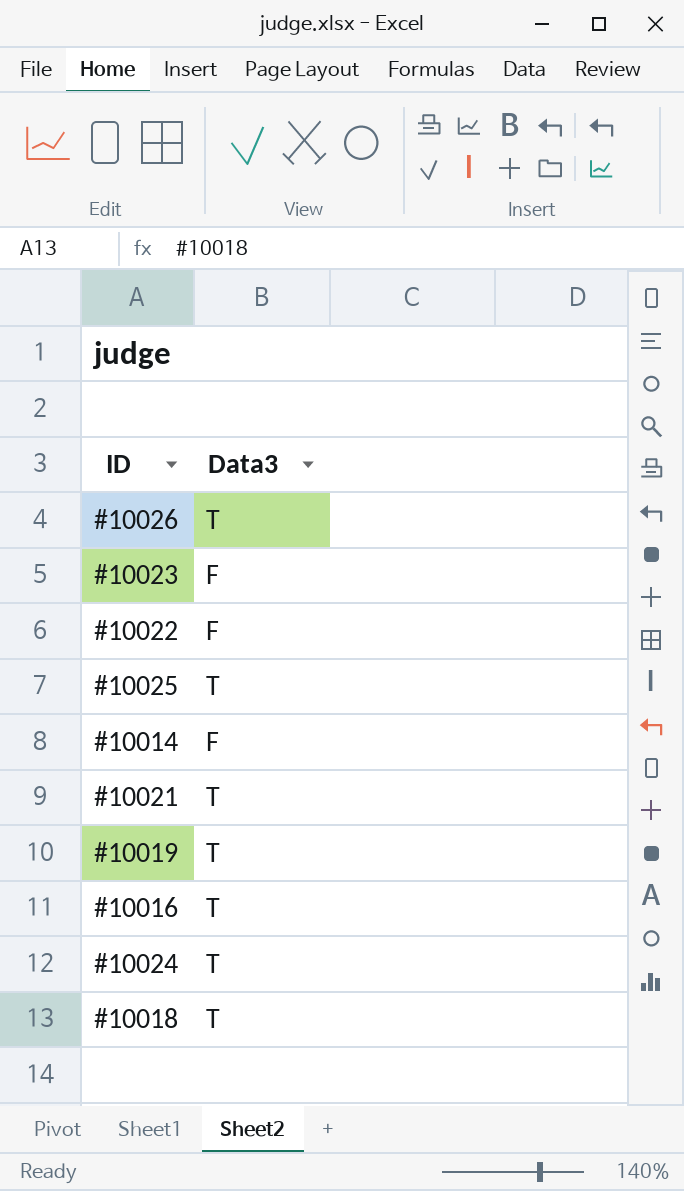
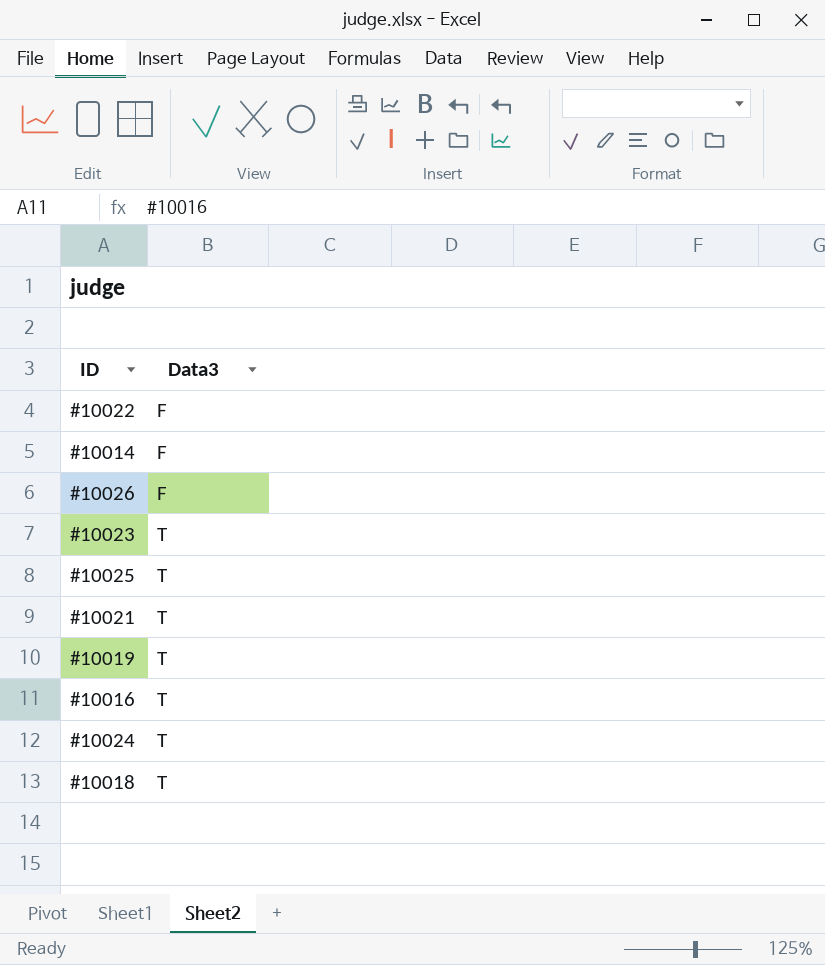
row order: none -> Data3 ascending
#10026 | Data3: T -> F
#10023 | Data3: F -> T

